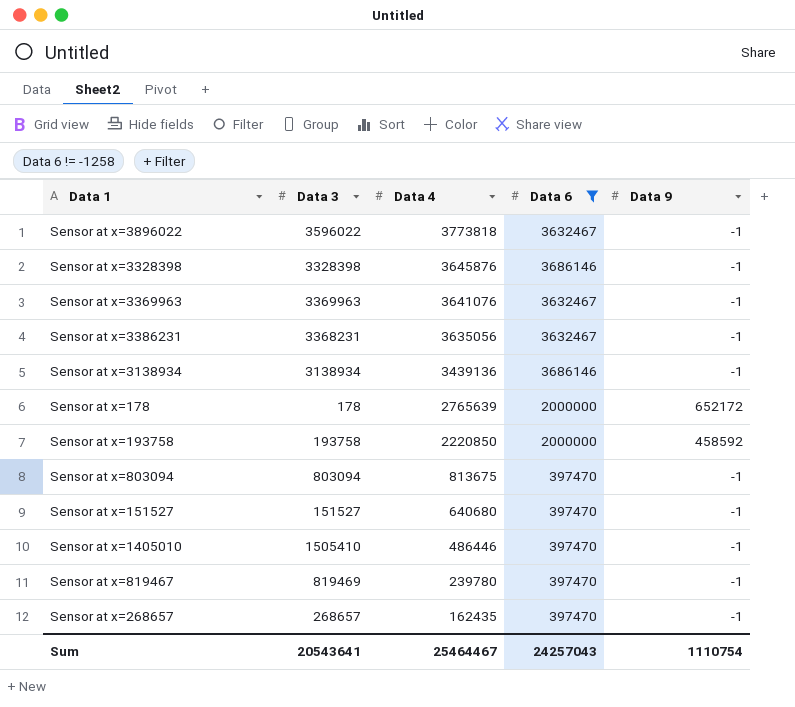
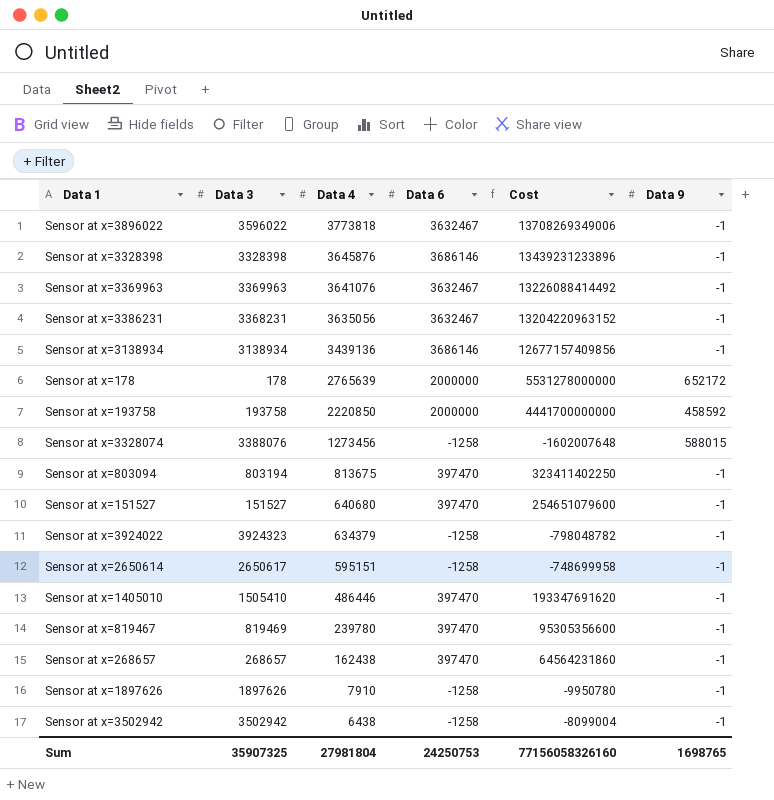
filter: Data 6 != -1258 -> none
column Cost | formula: none -> [Data 4] * [Data 6]
Sensor at x=803094 | Data 3: 803094 -> 803194
Sensor at x=268657 | Data 4: 162435 -> 162438
Sum | Data 3: 20543641 -> 35907325
Sum | Data 4: 25464467 -> 27981804
Sum | Data 6: 24257043 -> 24250753
Sum | Data 9: 1110754 -> 1698765

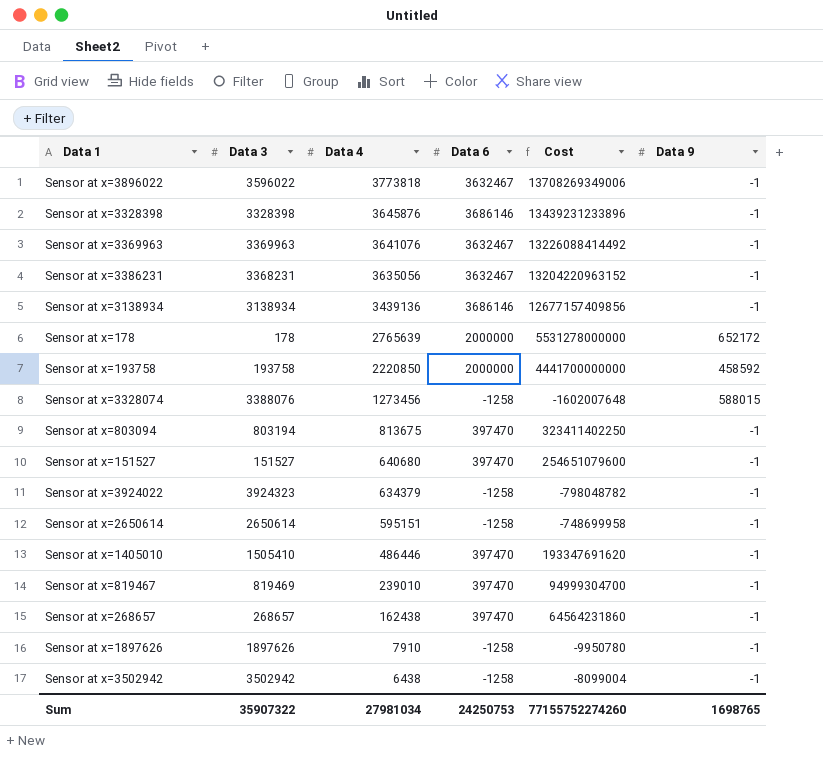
Sensor at x=2650614 | Data 3: 2650617 -> 2650614
Sensor at x=819467 | Data 4: 239780 -> 239010
Sensor at x=819467 | Cost: 95305356600 -> 94999304700
Sum | Data 3: 35907325 -> 35907322
Sum | Data 4: 27981804 -> 27981034
Sum | Cost: 77156058326160 -> 77155752274260

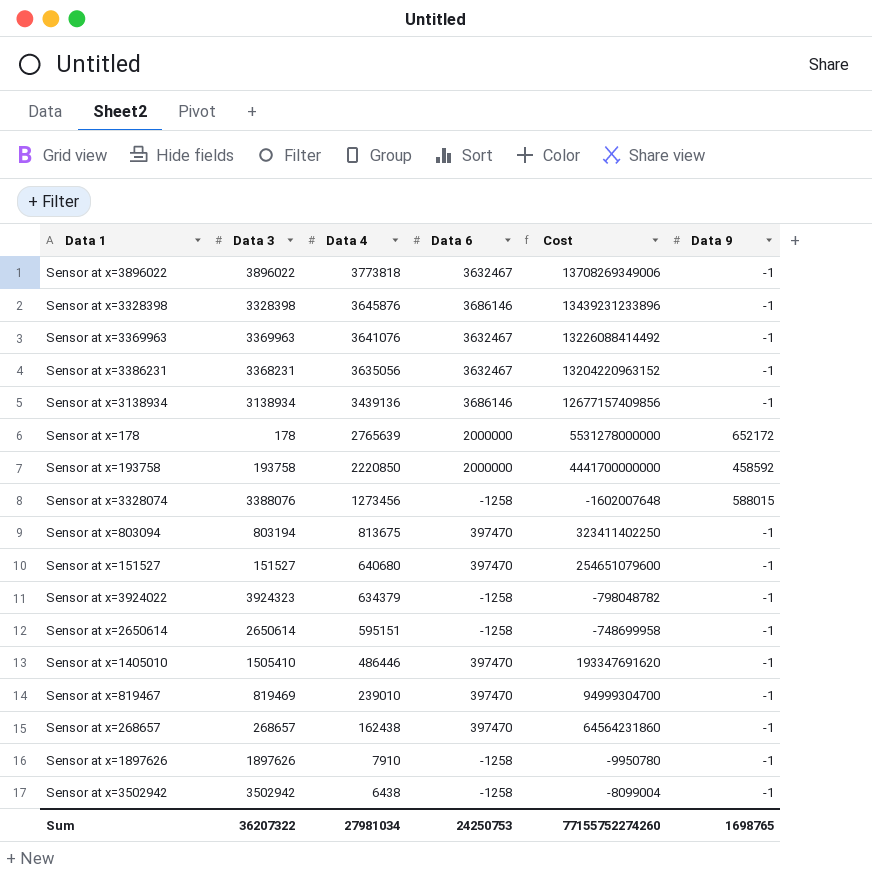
Sensor at x=3896022 | Data 3: 3596022 -> 3896022
Sum | Data 3: 35907322 -> 36207322

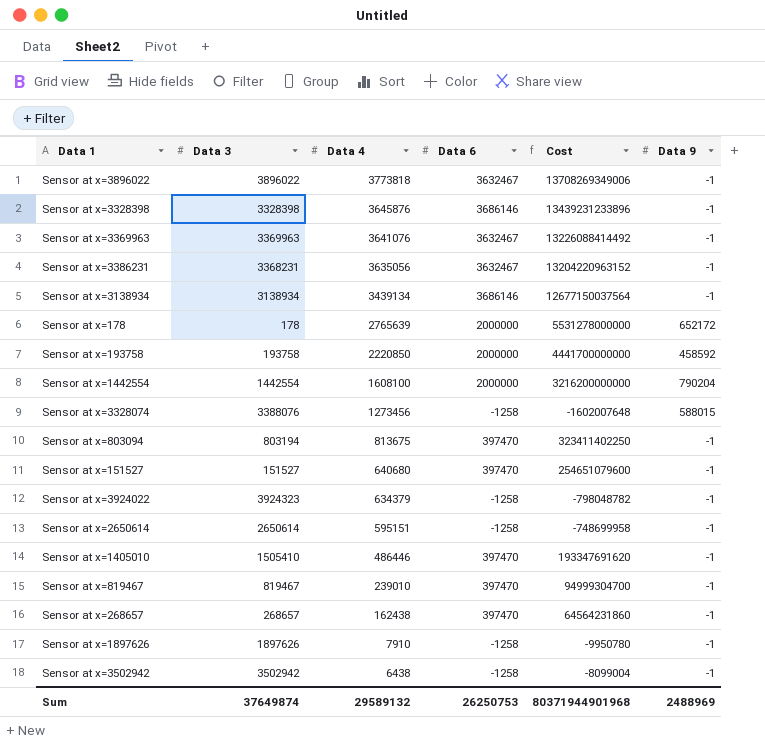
Sensor at x=3138934 | Data 4: 3439136 -> 3439134
Sensor at x=3138934 | Cost: 12677157409856 -> 12677150037564
row Sensor at x=1442554: none -> 1442554 | 1608100 | 2000000 | 3216200000000 | 790204
Sensor at x=819467 | Data 3: 819469 -> 819467
Sum | Data 3: 36207322 -> 37649874
Sum | Data 4: 27981034 -> 29589132
Sum | Data 6: 24250753 -> 26250753
Sum | Cost: 77155752274260 -> 80371944901968
Sum | Data 9: 1698765 -> 2488969

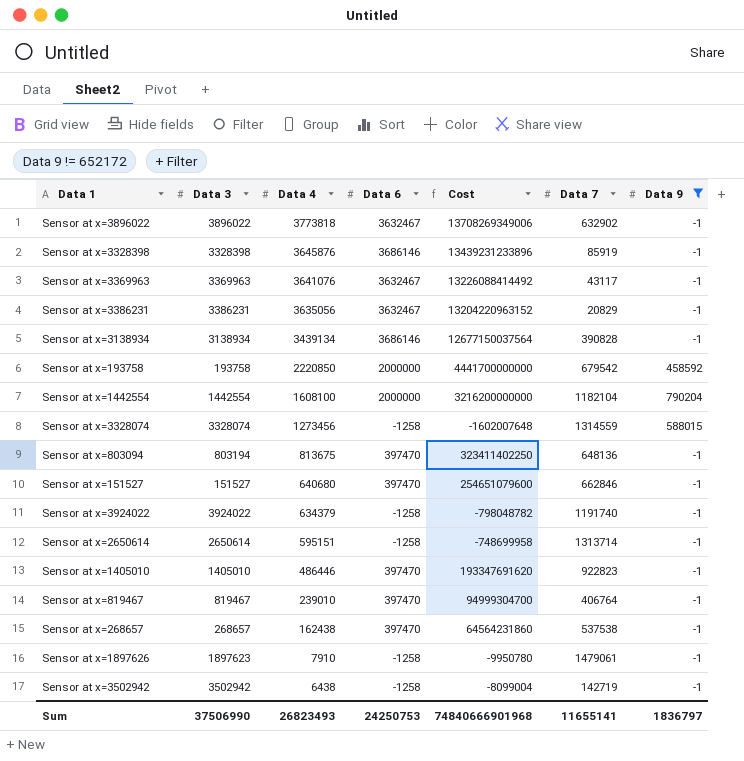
filter: none -> Data 9 != 652172
column Data 7 | position: none -> 6
Sensor at x=3386231 | Data 3: 3368231 -> 3386231
Sensor at x=3328074 | Data 3: 3388076 -> 3328074
Sensor at x=3924022 | Data 3: 3924323 -> 3924022
Sensor at x=1405010 | Data 3: 1505410 -> 1405010
Sensor at x=1897626 | Data 3: 1897626 -> 1897623
Sum | Data 3: 37649874 -> 37506990
Sum | Data 4: 29589132 -> 26823493
Sum | Data 6: 26250753 -> 24250753
Sum | Cost: 80371944901968 -> 74840666901968
Sum | Data 9: 2488969 -> 1836797

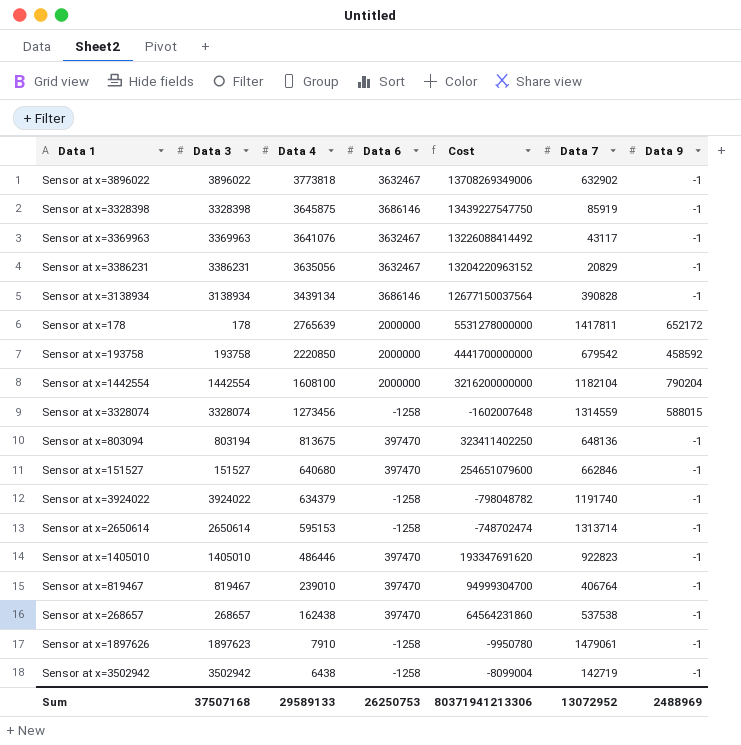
filter: Data 9 != 652172 -> none
Sensor at x=3328398 | Data 4: 3645876 -> 3645875
Sensor at x=3328398 | Cost: 13439231233896 -> 13439227547750
Sensor at x=2650614 | Data 4: 595151 -> 595153
Sensor at x=2650614 | Cost: -748699958 -> -748702474
Sum | Data 3: 37506990 -> 37507168
Sum | Data 4: 26823493 -> 29589133
Sum | Data 6: 24250753 -> 26250753
Sum | Cost: 74840666901968 -> 80371941213306
Sum | Data 7: 11655141 -> 13072952
Sum | Data 9: 1836797 -> 2488969

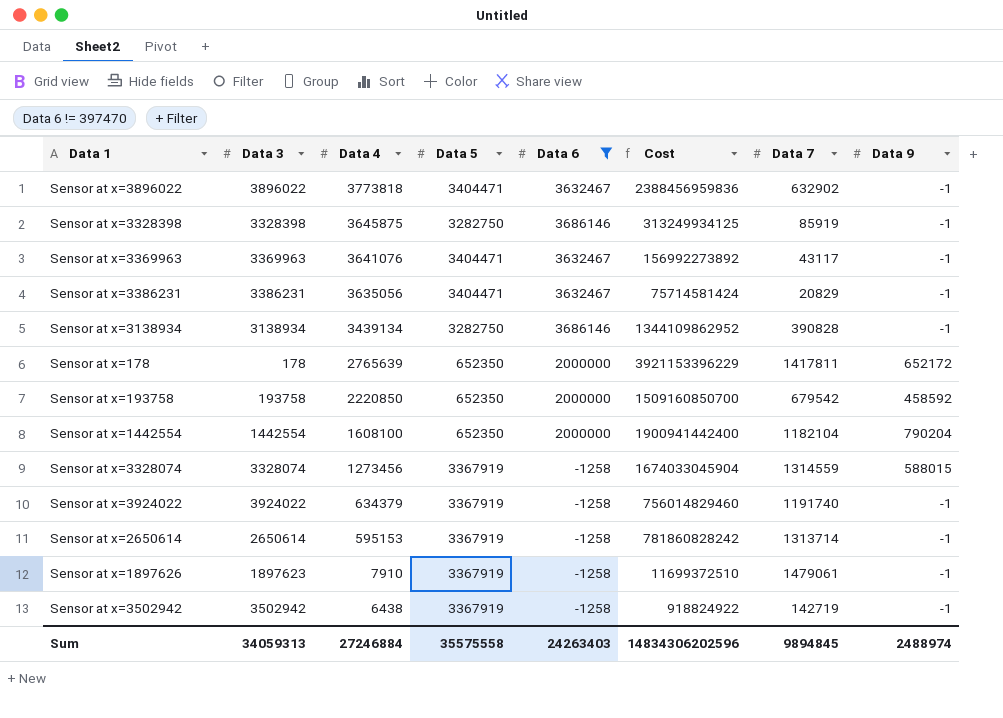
filter: none -> Data 6 != 397470
column Data 5 | position: none -> 4
column Cost | formula: [Data 4] * [Data 6] -> [Data 4] * [Data 7]
Sum | Data 3: 37507168 -> 34059313
Sum | Data 4: 29589133 -> 27246884
Sum | Data 6: 26250753 -> 24263403
Sum | Cost: 80371941213306 -> 14834306202596
Sum | Data 7: 13072952 -> 9894845
Sum | Data 9: 2488969 -> 2488974

